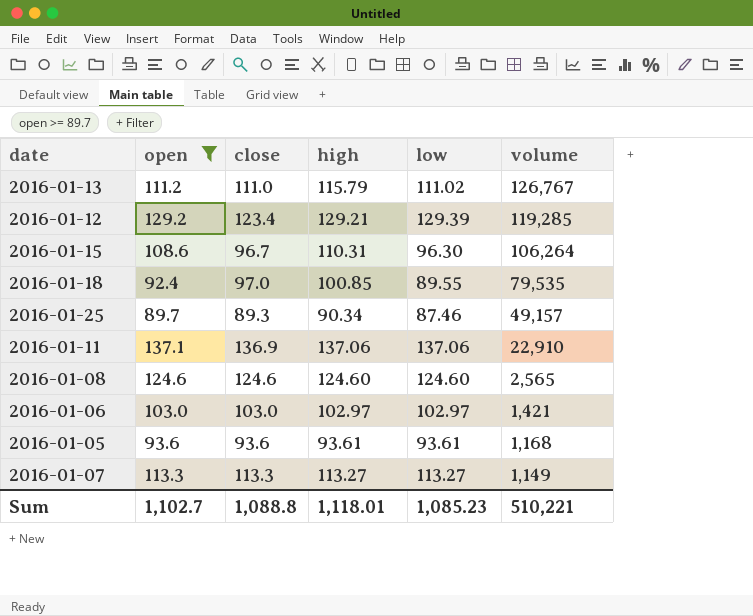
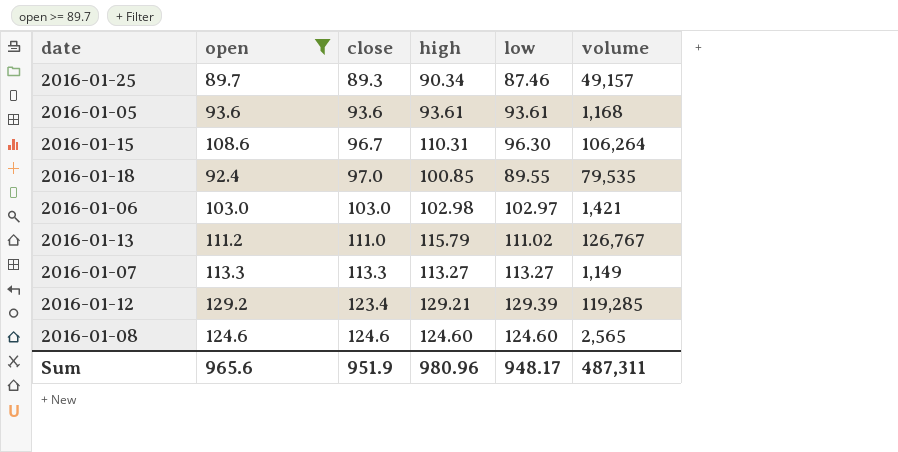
row order: volume descending -> close ascending
row 2016-01-11: 137.1 | 136.9 | 137.06 | 137.06 | 22,910 -> none
2016-01-06 | high: 102.97 -> 102.98
Sum | open: 1,102.7 -> 965.6
Sum | close: 1,088.8 -> 951.9
Sum | high: 1,118.01 -> 980.96
Sum | low: 1,085.23 -> 948.17
Sum | volume: 510,221 -> 487,311

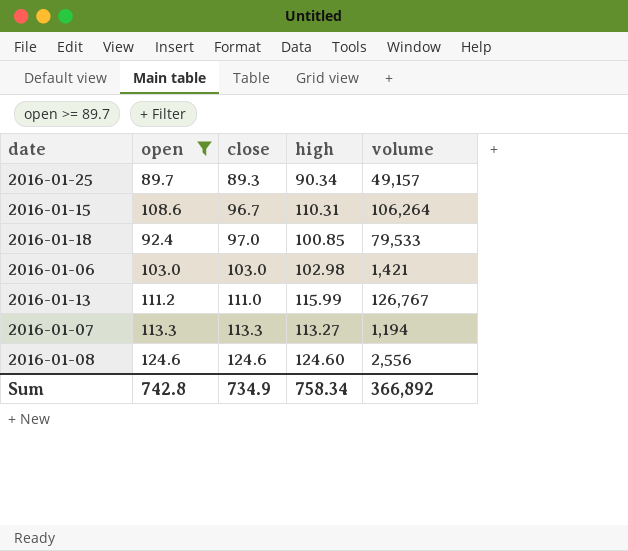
column low | position: 5 -> none
row 2016-01-05: 93.6 | 93.6 | 93.61 | 93.61 | 1,168 -> none
row 2016-01-12: 129.2 | 123.4 | 129.21 | 129.39 | 119,285 -> none
2016-01-18 | volume: 79,535 -> 79,533
2016-01-13 | high: 115.79 -> 115.99
2016-01-07 | volume: 1,149 -> 1,194
2016-01-08 | volume: 2,565 -> 2,556
Sum | open: 965.6 -> 742.8
Sum | close: 951.9 -> 734.9
Sum | high: 980.96 -> 758.34
Sum | volume: 487,311 -> 366,892

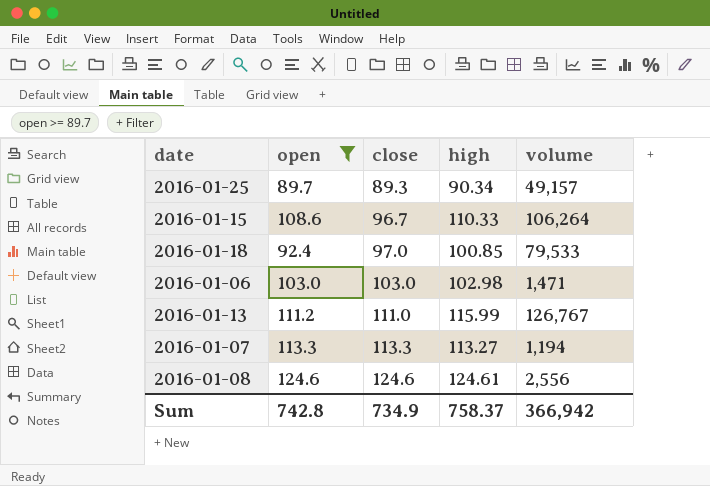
2016-01-15 | high: 110.31 -> 110.33
2016-01-06 | volume: 1,421 -> 1,471
2016-01-08 | high: 124.60 -> 124.61
Sum | high: 758.34 -> 758.37
Sum | volume: 366,892 -> 366,942

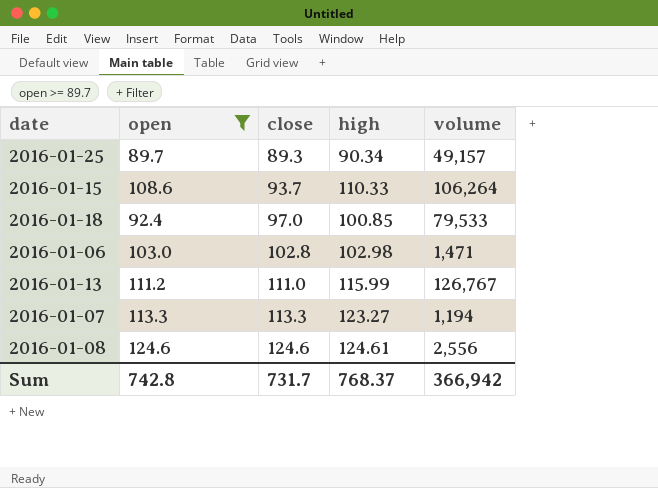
2016-01-15 | close: 96.7 -> 93.7
2016-01-06 | close: 103.0 -> 102.8
2016-01-07 | high: 113.27 -> 123.27
Sum | close: 734.9 -> 731.7
Sum | high: 758.37 -> 768.37

